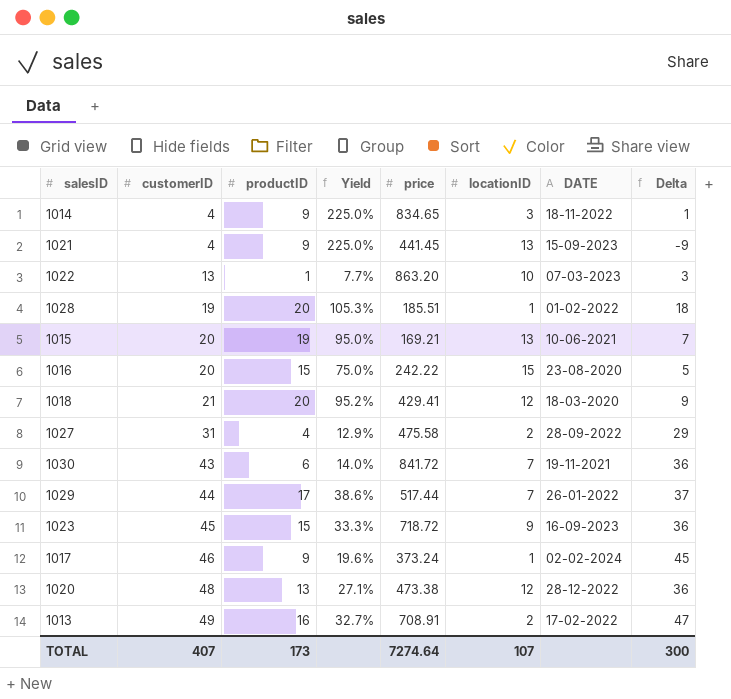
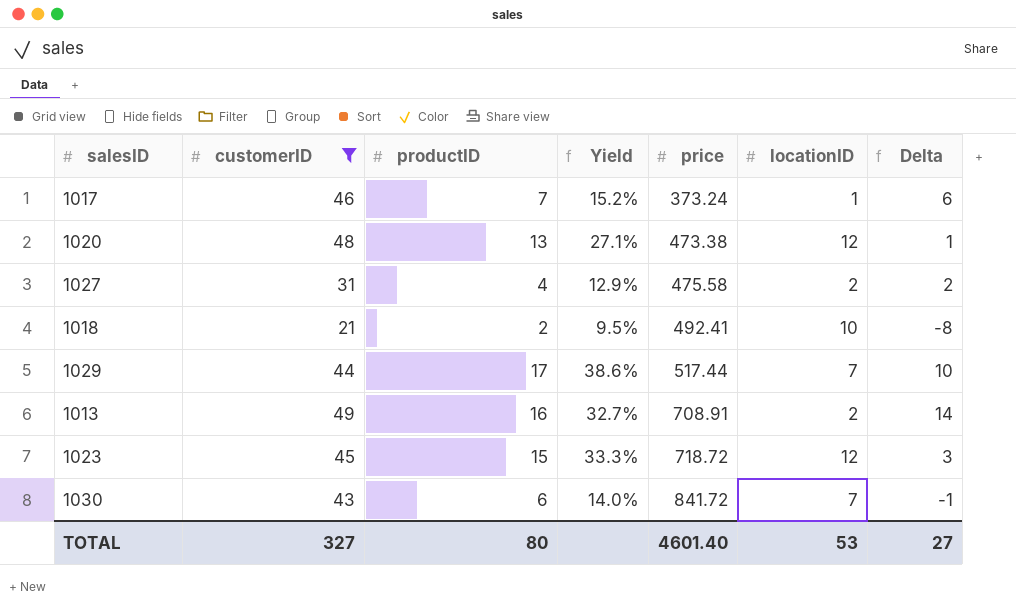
filter: none -> customerID >= 21
row order: customerID ascending -> price ascending
column DATE | position: 7 -> none
column Delta | formula: [customerID] - [locationID] -> [productID] - [locationID]
1017 | productID: 9 -> 7
1017 | Yield: 19.6% -> 15.2%
1018 | productID: 20 -> 2
1018 | Yield: 95.2% -> 9.5%
1018 | price: 429.41 -> 492.41
1018 | locationID: 12 -> 10
1023 | locationID: 9 -> 12
TOTAL | customerID: 407 -> 327
TOTAL | productID: 173 -> 80
TOTAL | price: 7274.64 -> 4601.40
TOTAL | locationID: 107 -> 53
TOTAL | Delta: 300 -> 27

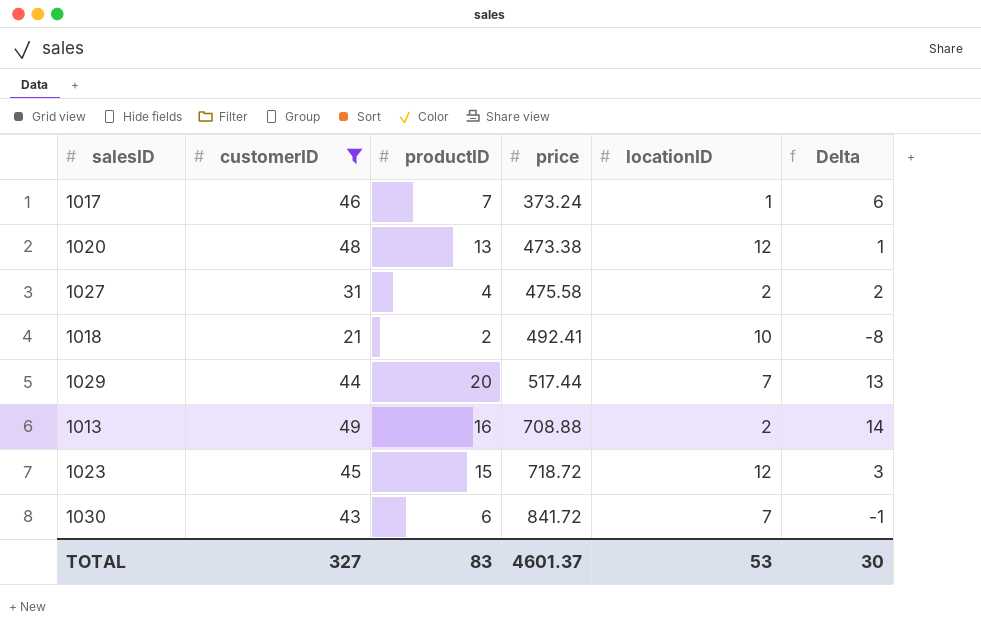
column Yield | formula: [productID] / [customerID] -> none
1029 | productID: 17 -> 20
1029 | Delta: 10 -> 13
1013 | price: 708.91 -> 708.88
TOTAL | productID: 80 -> 83
TOTAL | price: 4601.40 -> 4601.37
TOTAL | Delta: 27 -> 30

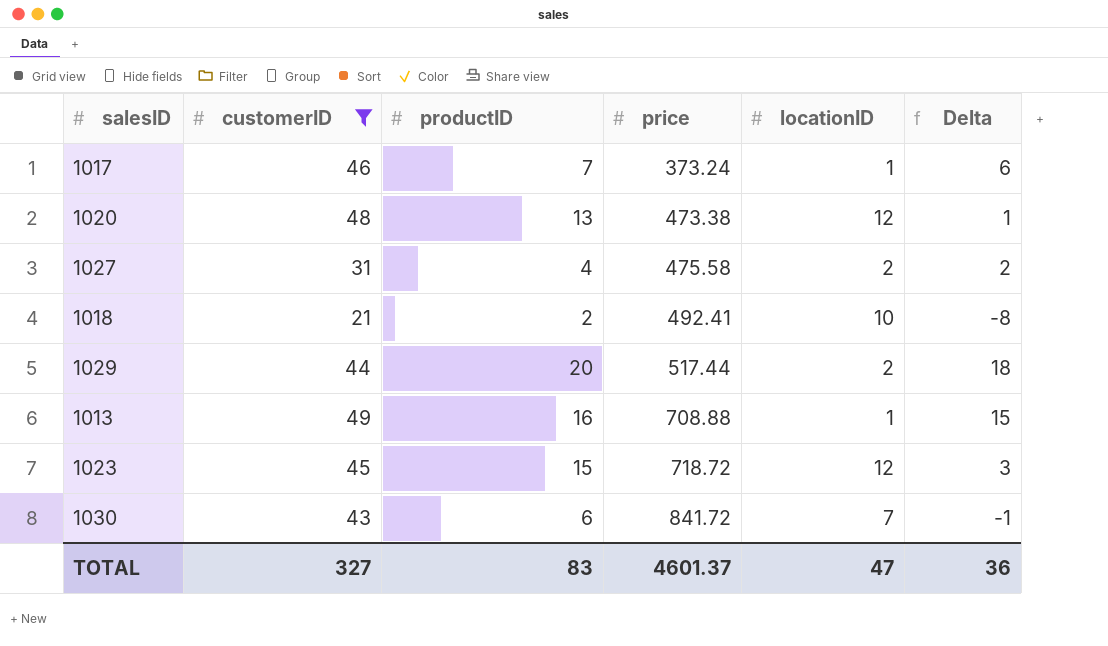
1029 | locationID: 7 -> 2
1029 | Delta: 13 -> 18
1013 | locationID: 2 -> 1
1013 | Delta: 14 -> 15
TOTAL | locationID: 53 -> 47
TOTAL | Delta: 30 -> 36

